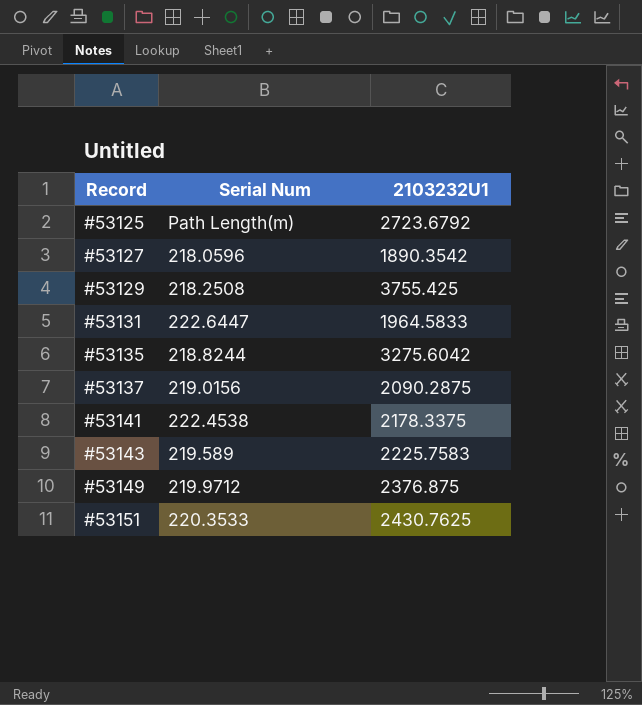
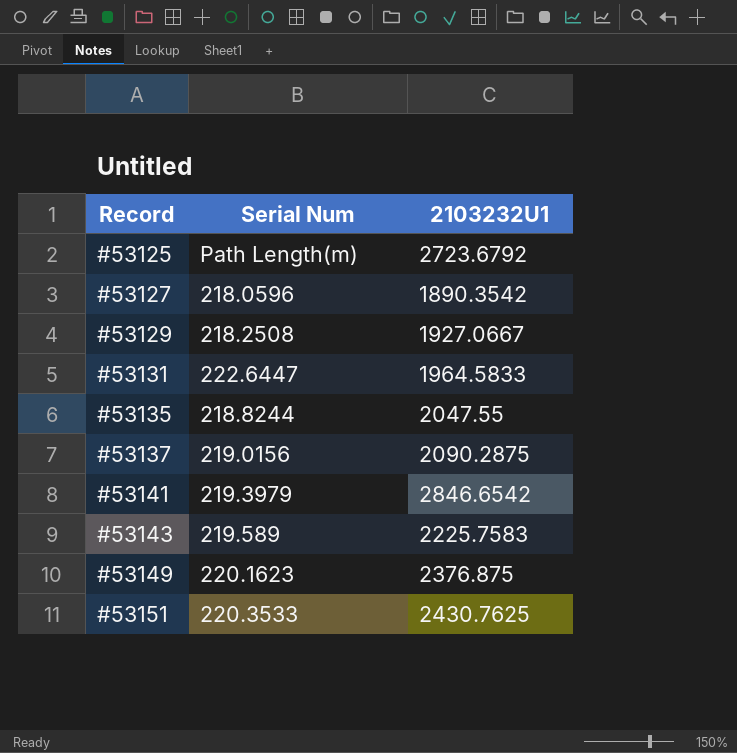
#53129 | 2103232U1: 3755.425 -> 1927.0667
#53135 | 2103232U1: 3275.6042 -> 2047.55
#53141 | Serial Num: 222.4538 -> 219.3979
#53141 | 2103232U1: 2178.3375 -> 2846.6542
#53149 | Serial Num: 219.9712 -> 220.1623

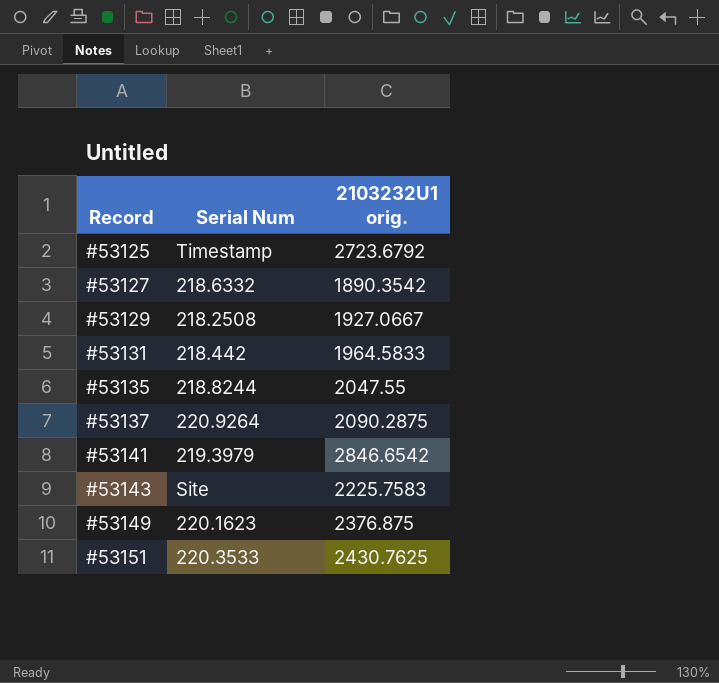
column name: 2103232U1 -> 2103232U1 orig.
#53125 | Serial Num: Path Length(m) -> Timestamp
#53127 | Serial Num: 218.0596 -> 218.6332
#53131 | Serial Num: 222.6447 -> 218.442
#53137 | Serial Num: 219.0156 -> 220.9264
#53143 | Serial Num: 219.589 -> Site

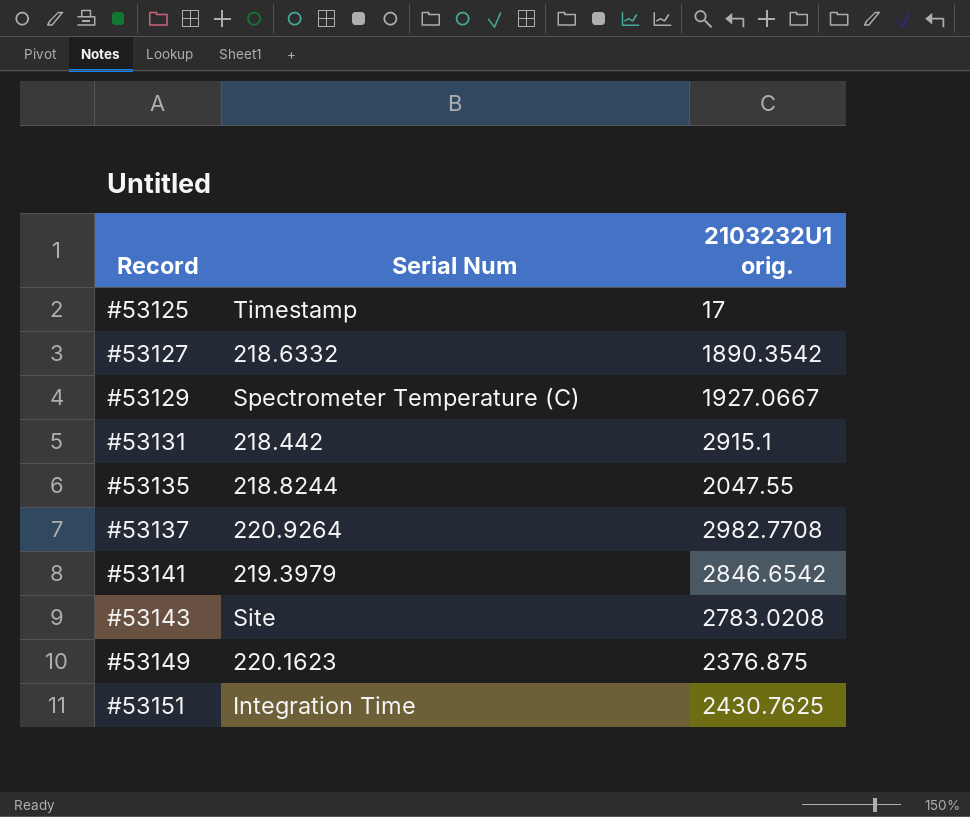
#53125 | 2103232U1 orig.: 2723.6792 -> 17
#53129 | Serial Num: 218.2508 -> Spectrometer Temperature (C)
#53131 | 2103232U1 orig.: 1964.5833 -> 2915.1
#53137 | 2103232U1 orig.: 2090.2875 -> 2982.7708
#53143 | 2103232U1 orig.: 2225.7583 -> 2783.0208
#53151 | Serial Num: 220.3533 -> Integration Time

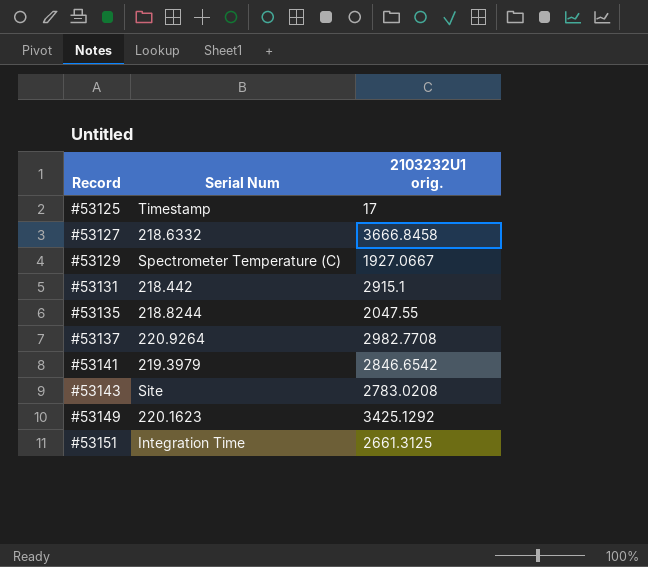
#53127 | 2103232U1 orig.: 1890.3542 -> 3666.8458
#53149 | 2103232U1 orig.: 2376.875 -> 3425.1292
#53151 | 2103232U1 orig.: 2430.7625 -> 2661.3125

